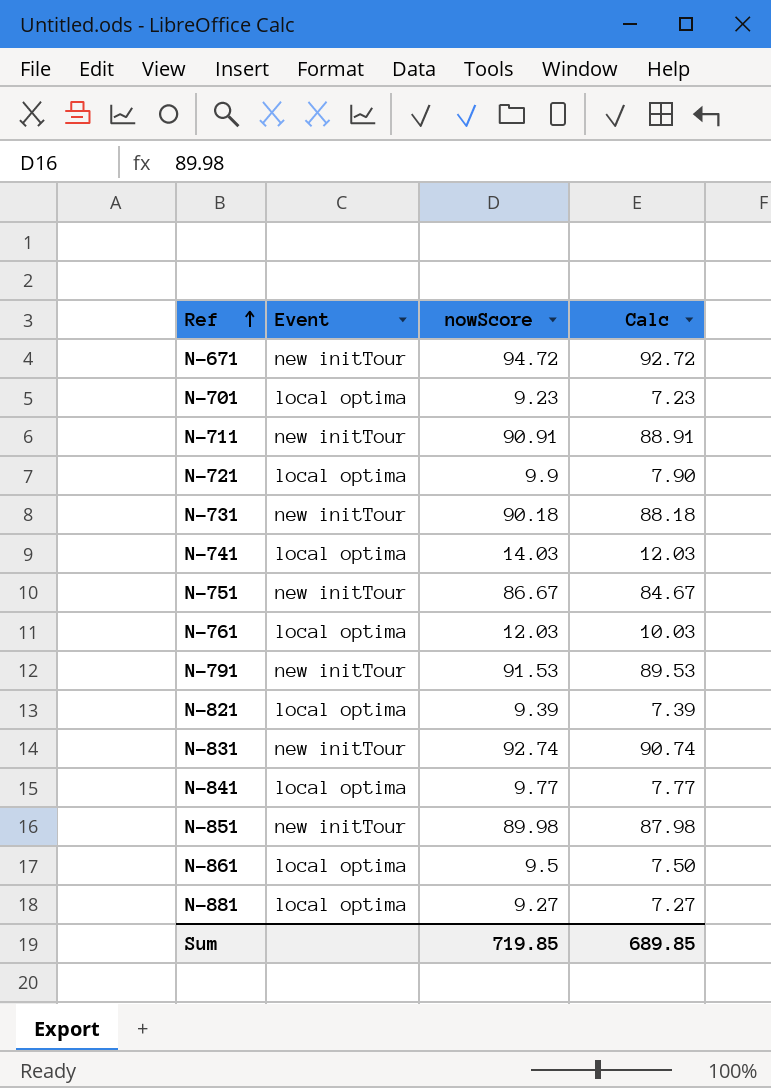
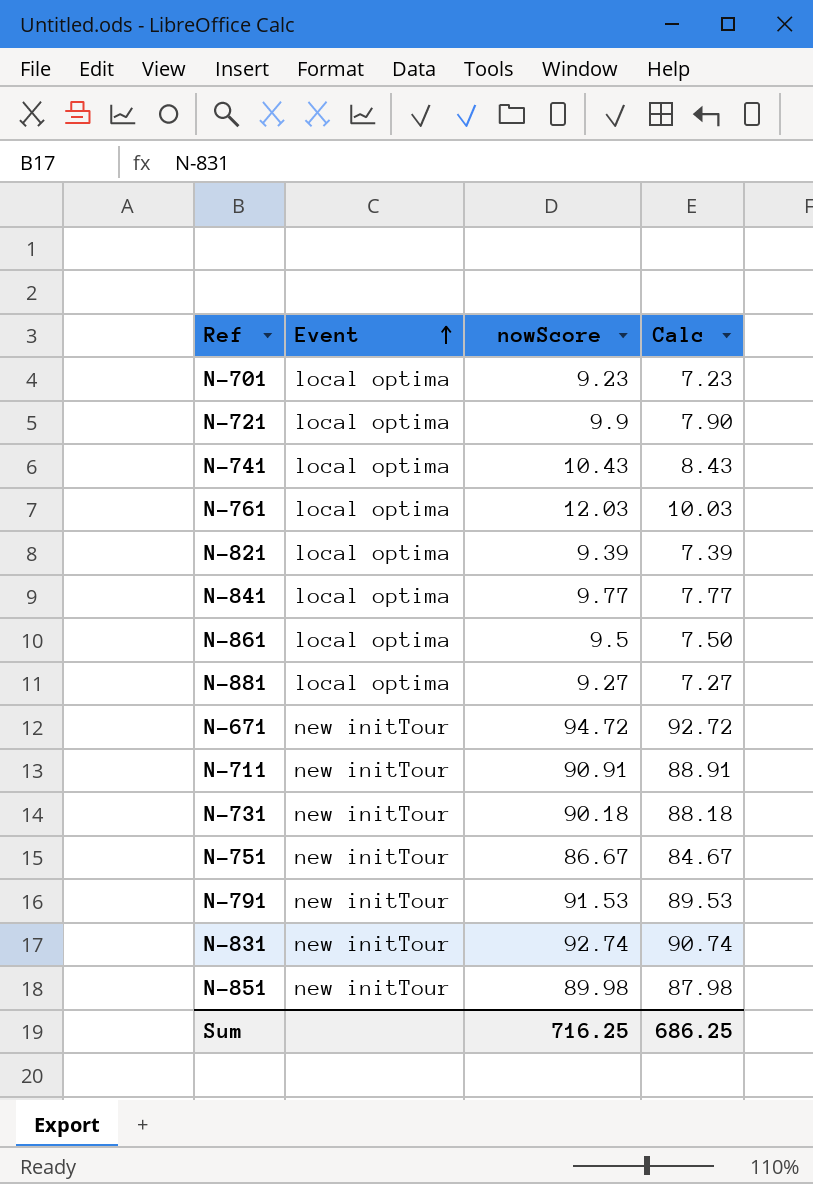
row order: Ref ascending -> Event ascending
N-741 | nowScore: 14.03 -> 10.43
N-741 | Calc: 12.03 -> 8.43
Sum | nowScore: 719.85 -> 716.25
Sum | Calc: 689.85 -> 686.25

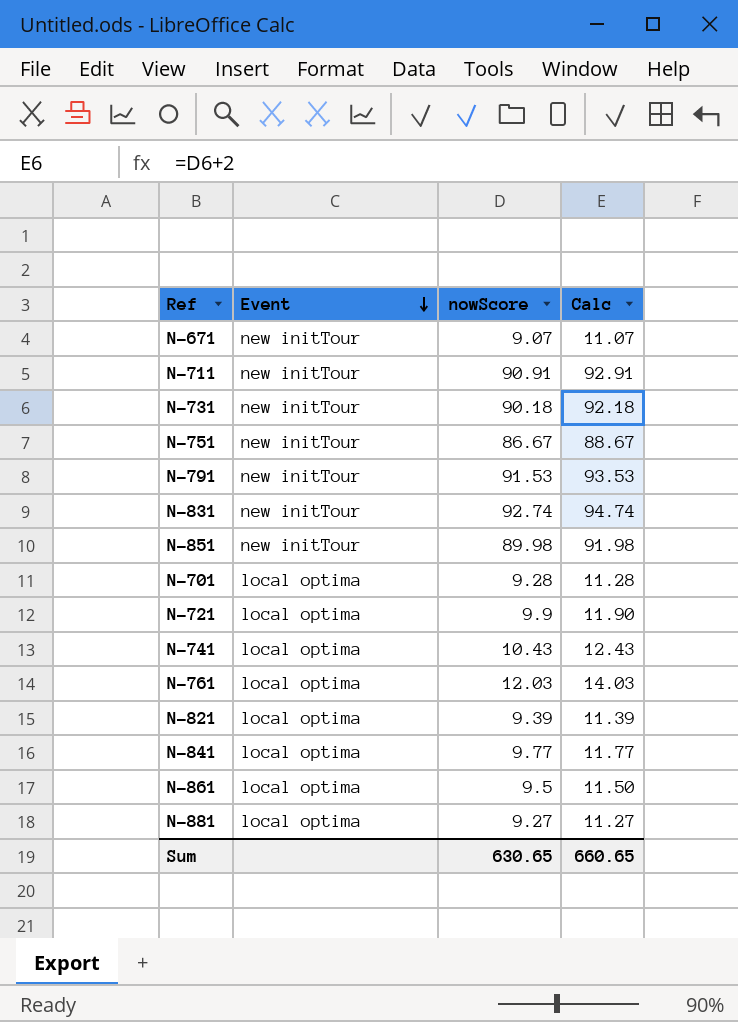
row order: Event ascending -> Event descending
column Calc | formula: [nowScore] - 2 -> [nowScore] + 2
N-671 | nowScore: 94.72 -> 9.07
N-701 | nowScore: 9.23 -> 9.28
Sum | nowScore: 716.25 -> 630.65
Sum | Calc: 686.25 -> 660.65

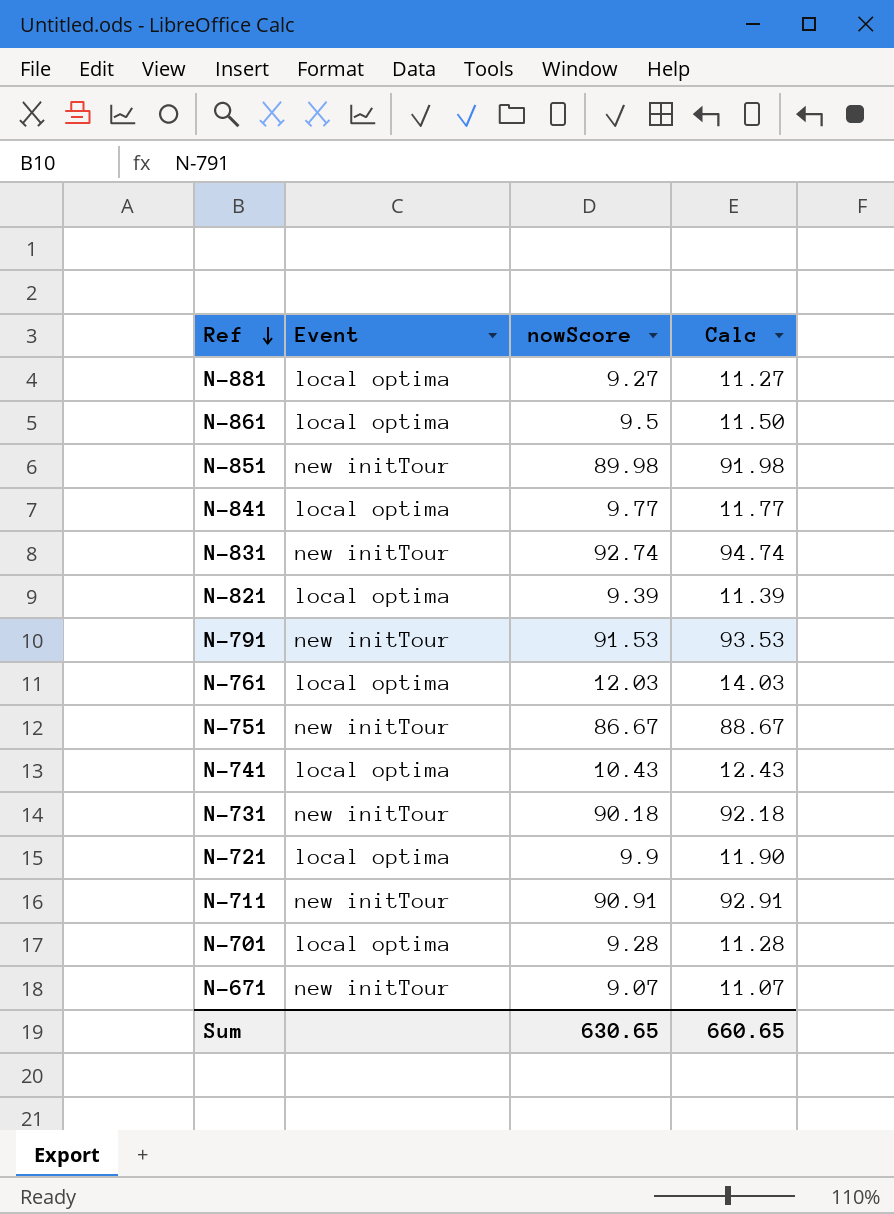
row order: Event descending -> Ref descending

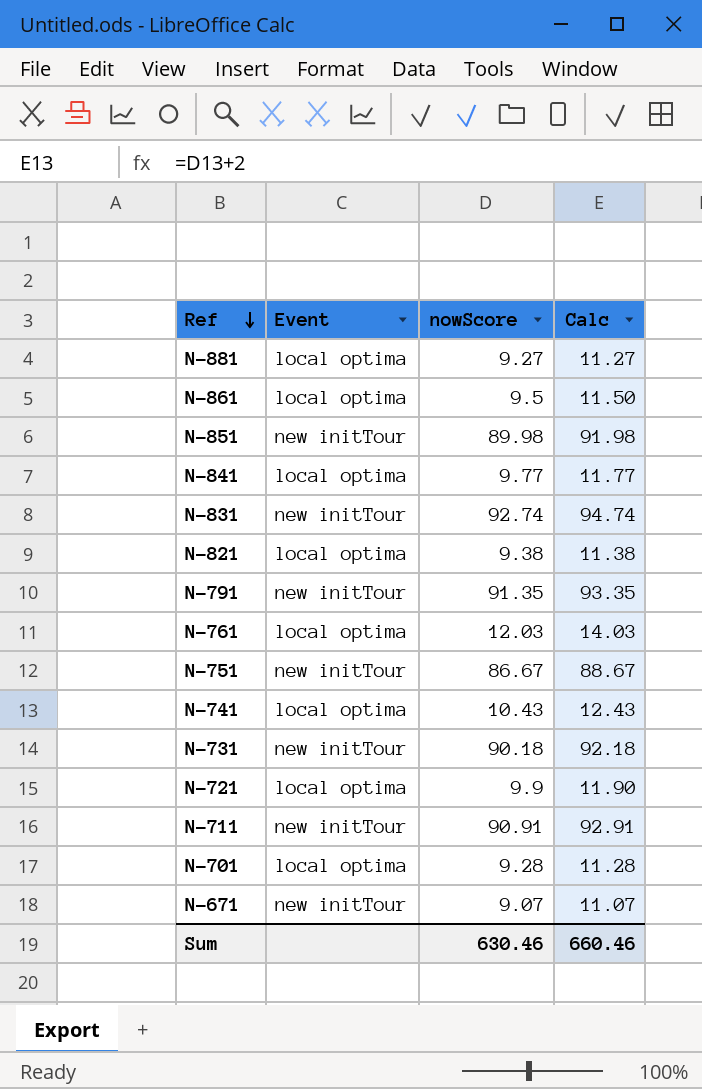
N-821 | nowScore: 9.39 -> 9.38
N-821 | Calc: 11.39 -> 11.38
N-791 | nowScore: 91.53 -> 91.35
N-791 | Calc: 93.53 -> 93.35
Sum | nowScore: 630.65 -> 630.46
Sum | Calc: 660.65 -> 660.46

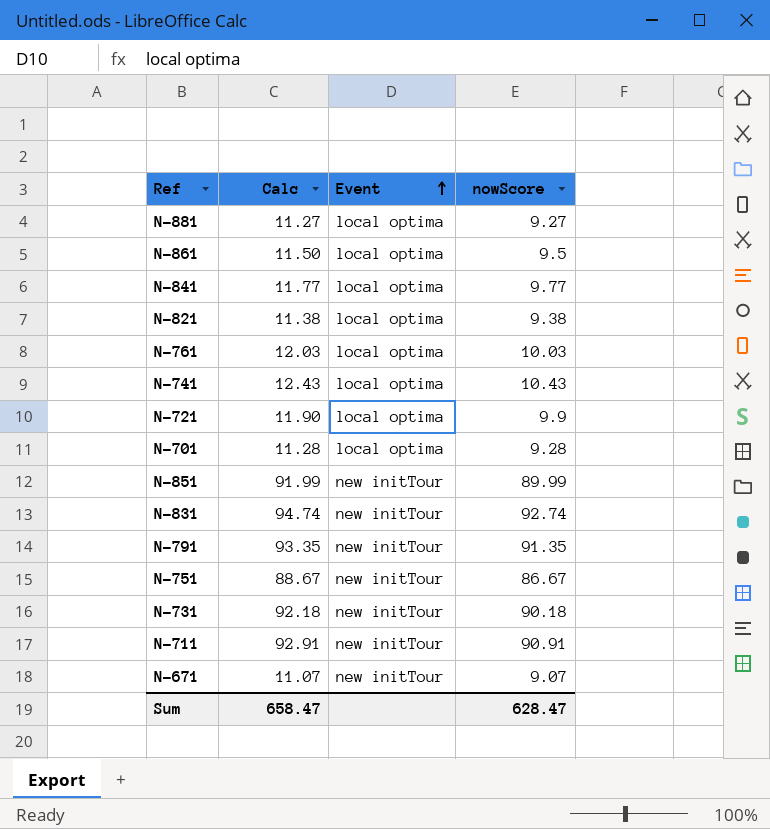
row order: Ref descending -> Event ascending
column Calc | position: 4 -> 2
N-761 | Calc: 14.03 -> 12.03
N-761 | nowScore: 12.03 -> 10.03
N-851 | Calc: 91.98 -> 91.99
N-851 | nowScore: 89.98 -> 89.99
Sum | Calc: 660.46 -> 658.47
Sum | nowScore: 630.46 -> 628.47

